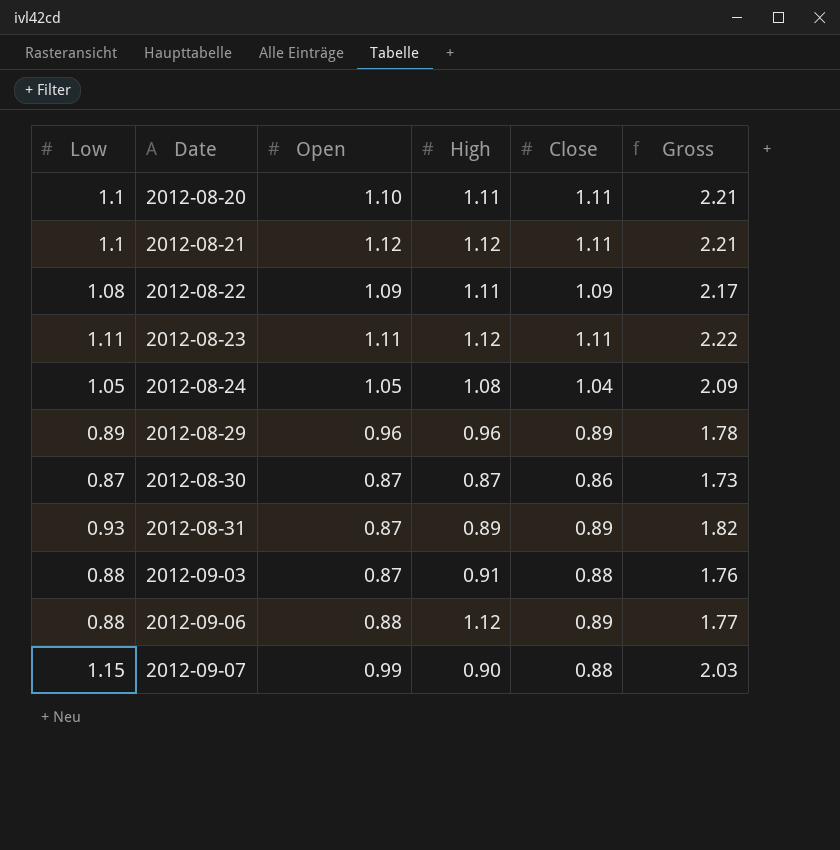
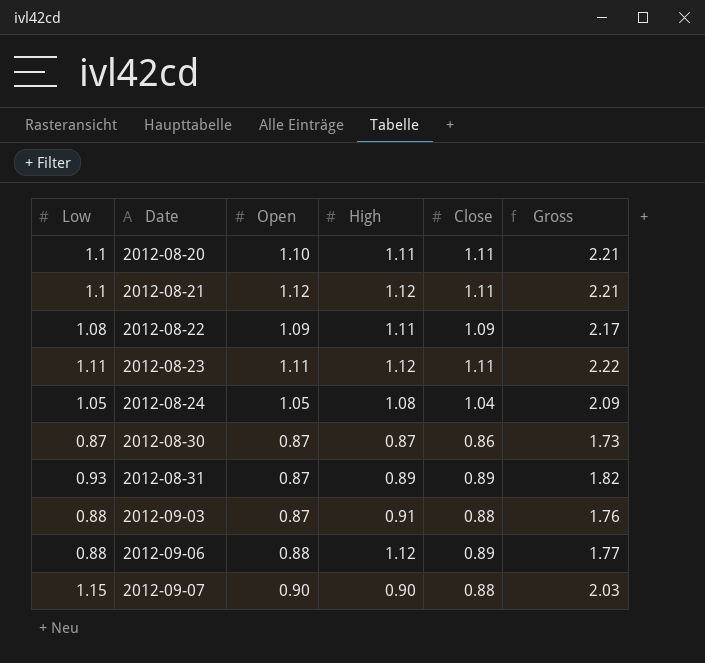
row 2012-08-29: 0.89 | 0.96 | 0.96 | 0.89 | 1.78 -> none
2012-09-07 | Open: 0.99 -> 0.90

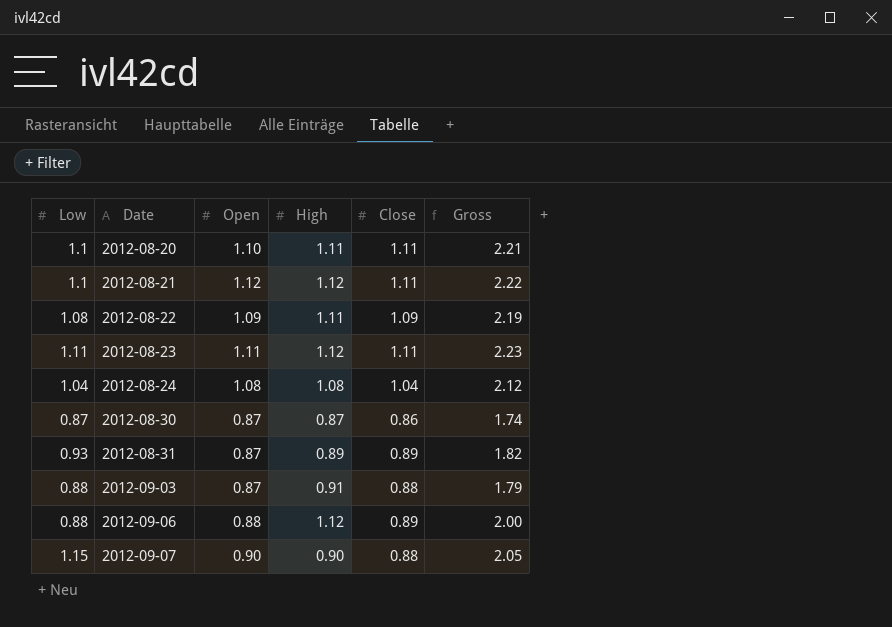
column Gross | formula: [Low] + [Close] -> [Low] + [High]
2012-08-24 | Low: 1.05 -> 1.04
2012-08-24 | Open: 1.05 -> 1.08

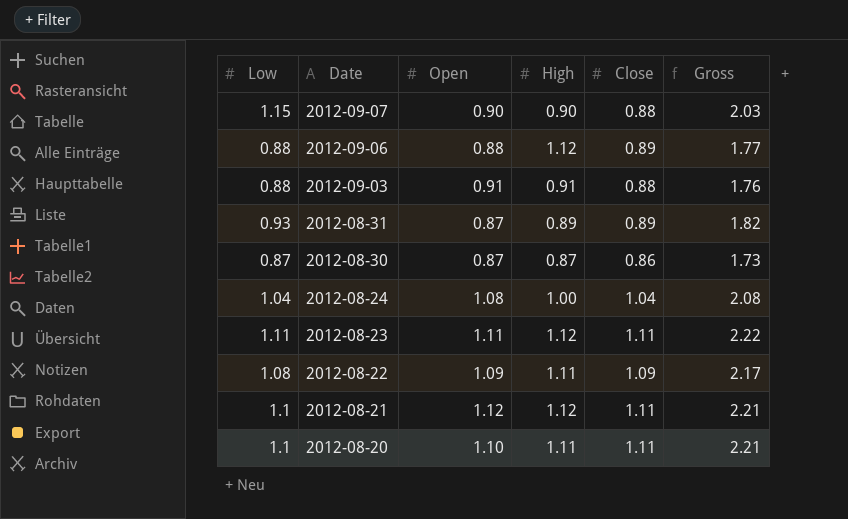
row order: Date ascending -> Date descending
column Gross | formula: [Low] + [High] -> [Low] + [Close]
2012-09-03 | Open: 0.87 -> 0.91
2012-08-24 | High: 1.08 -> 1.00

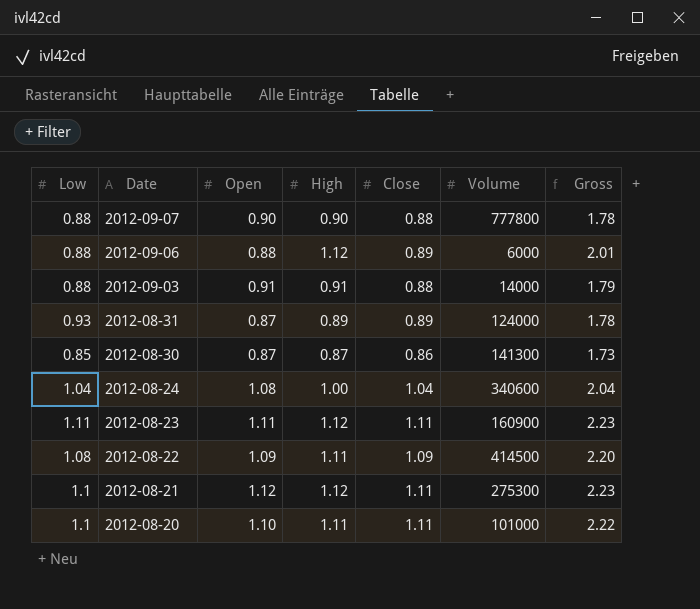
column Volume | position: none -> 6
column Gross | formula: [Low] + [Close] -> [High] + [Close]
2012-09-07 | Low: 1.15 -> 0.88
2012-08-30 | Low: 0.87 -> 0.85

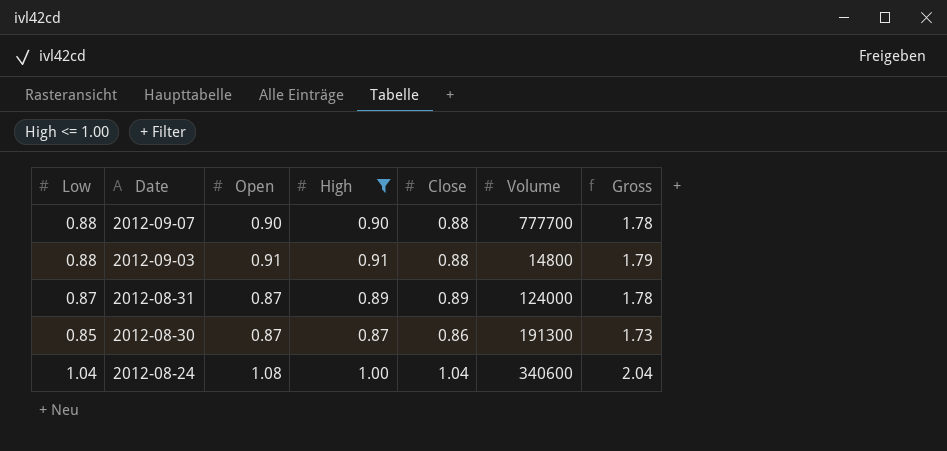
filter: none -> High <= 1.00
2012-09-07 | Volume: 777800 -> 777700
2012-09-03 | Volume: 14000 -> 14800
2012-08-31 | Low: 0.93 -> 0.87
2012-08-30 | Volume: 141300 -> 191300

